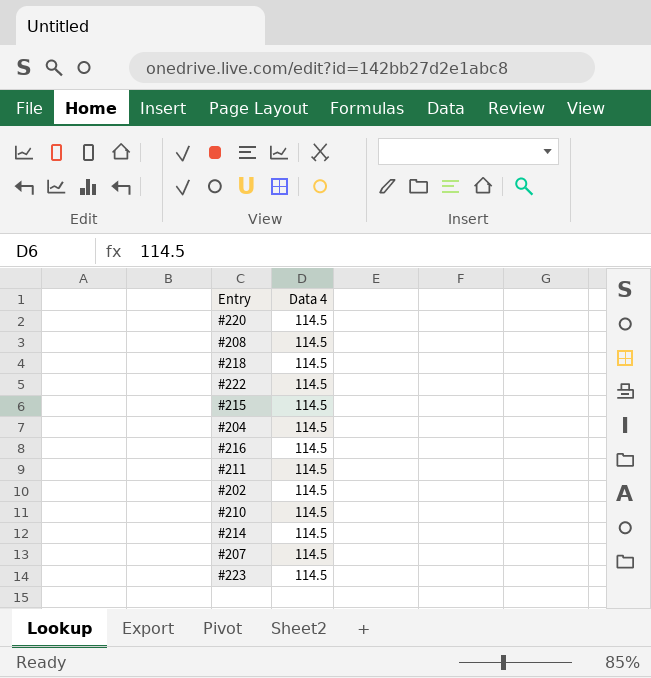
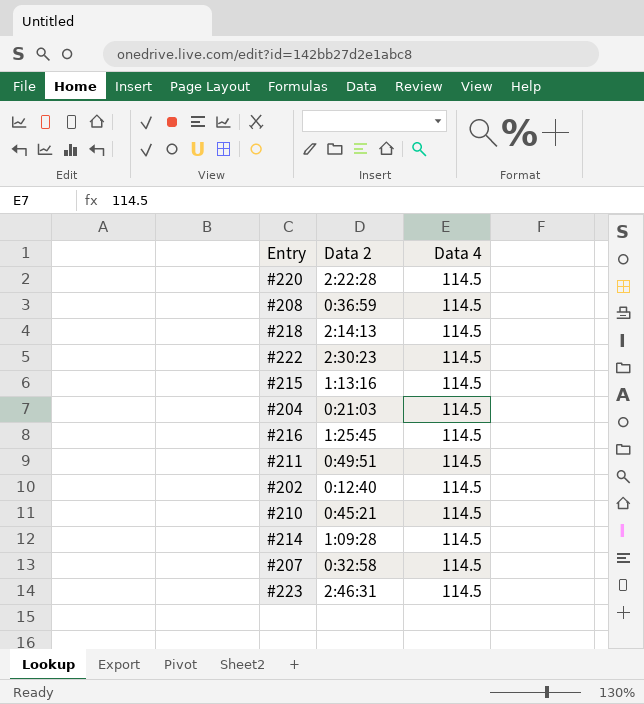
column Data 2 | position: none -> 2

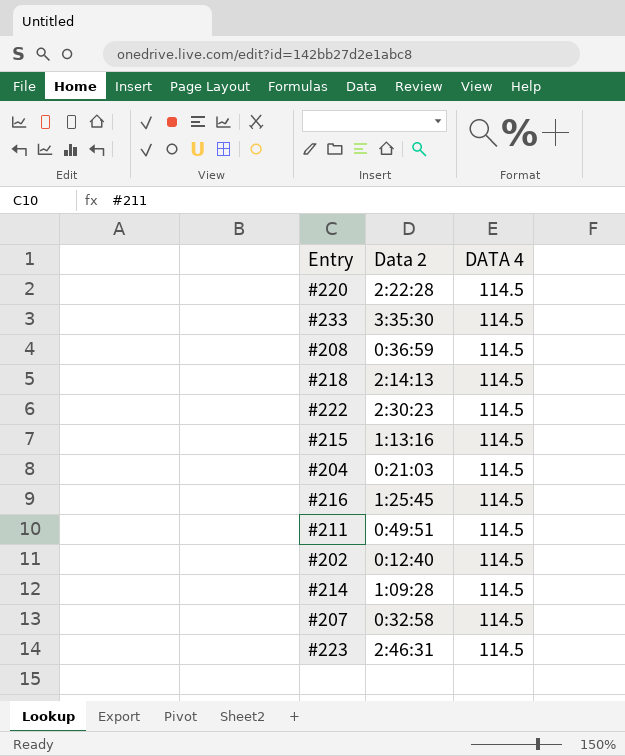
column name: Data 4 -> DATA 4
row #210: 0:45:21 | 114.5 -> none
row #233: none -> 3:35:30 | 114.5

